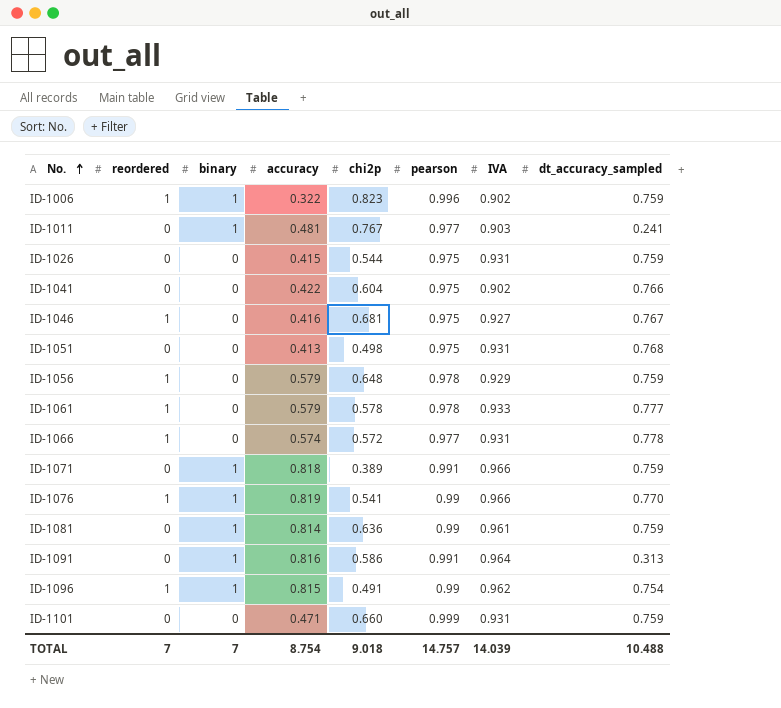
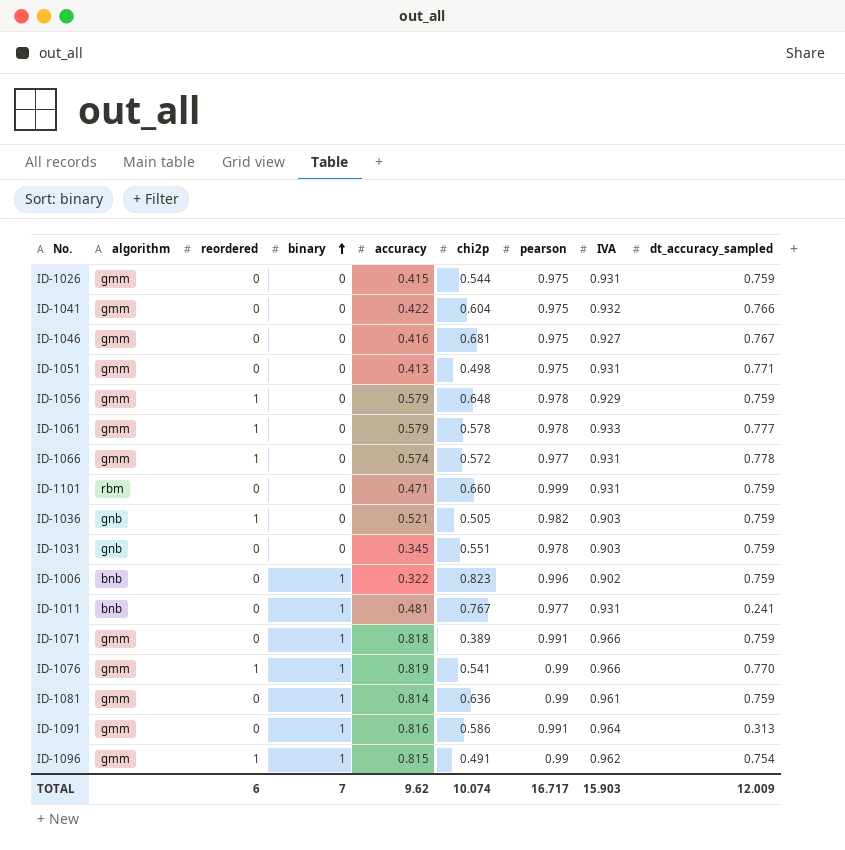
row order: No. ascending -> binary ascending
column algorithm | position: none -> 2
ID-1041 | IVA: 0.902 -> 0.932
ID-1046 | reordered: 1 -> 0
ID-1051 | dt_accuracy_sampled: 0.768 -> 0.771
row ID-1036: none -> gnb | 1 | 0 | 0.521 | 0.505 | 0.982 | 0.903 | 0.759
row ID-1031: none -> gnb | 0 | 0 | 0.345 | 0.551 | 0.978 | 0.903 | 0.759
ID-1006 | reordered: 1 -> 0
ID-1011 | IVA: 0.903 -> 0.931
TOTAL | reordered: 7 -> 6
TOTAL | accuracy: 8.754 -> 9.62
TOTAL | chi2p: 9.018 -> 10.074
TOTAL | pearson: 14.757 -> 16.717
TOTAL | IVA: 14.039 -> 15.903
TOTAL | dt_accuracy_sampled: 10.488 -> 12.009

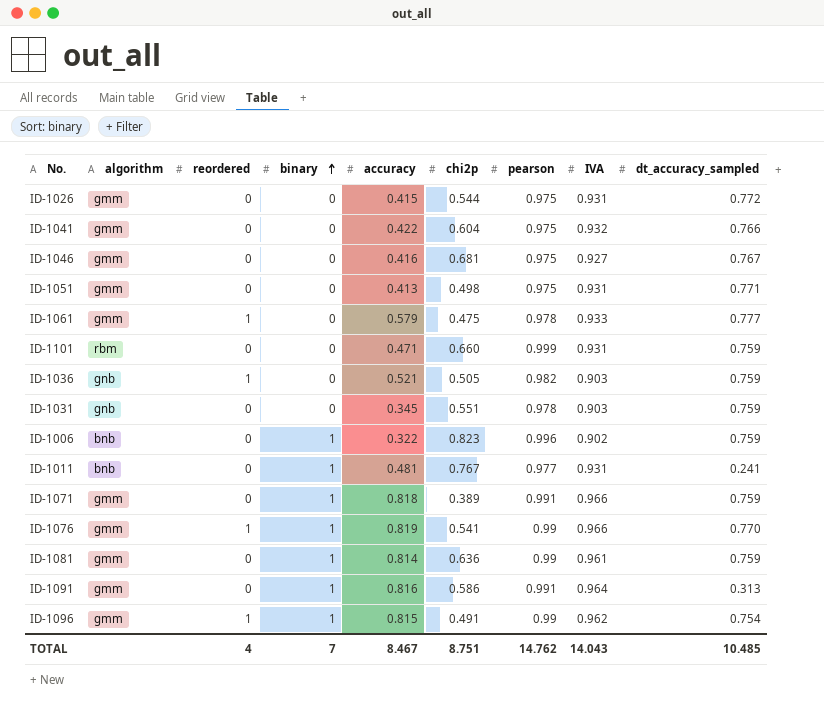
row ID-1056: gmm | 1 | 0 | 0.579 | 0.648 | 0.978 | 0.929 | 0.759 -> none
row ID-1066: gmm | 1 | 0 | 0.574 | 0.572 | 0.977 | 0.931 | 0.778 -> none
ID-1026 | dt_accuracy_sampled: 0.759 -> 0.772
ID-1061 | chi2p: 0.578 -> 0.475
TOTAL | reordered: 6 -> 4
TOTAL | accuracy: 9.62 -> 8.467
TOTAL | chi2p: 10.074 -> 8.751
TOTAL | pearson: 16.717 -> 14.762
TOTAL | IVA: 15.903 -> 14.043
TOTAL | dt_accuracy_sampled: 12.009 -> 10.485

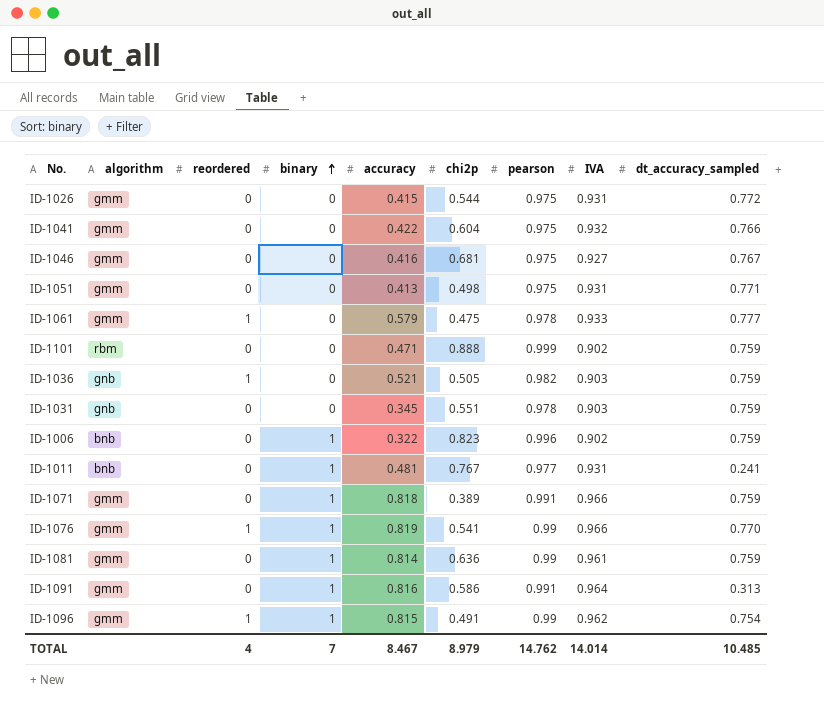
ID-1101 | chi2p: 0.660 -> 0.888
ID-1101 | IVA: 0.931 -> 0.902
TOTAL | chi2p: 8.751 -> 8.979
TOTAL | IVA: 14.043 -> 14.014

